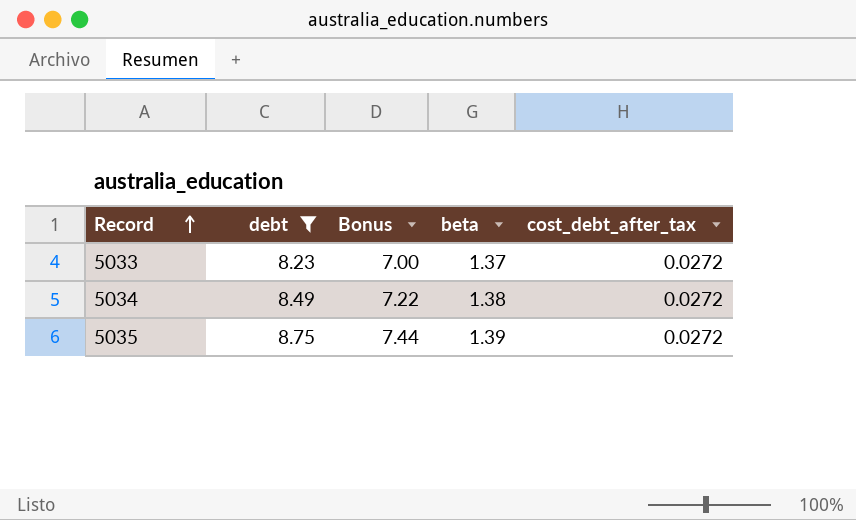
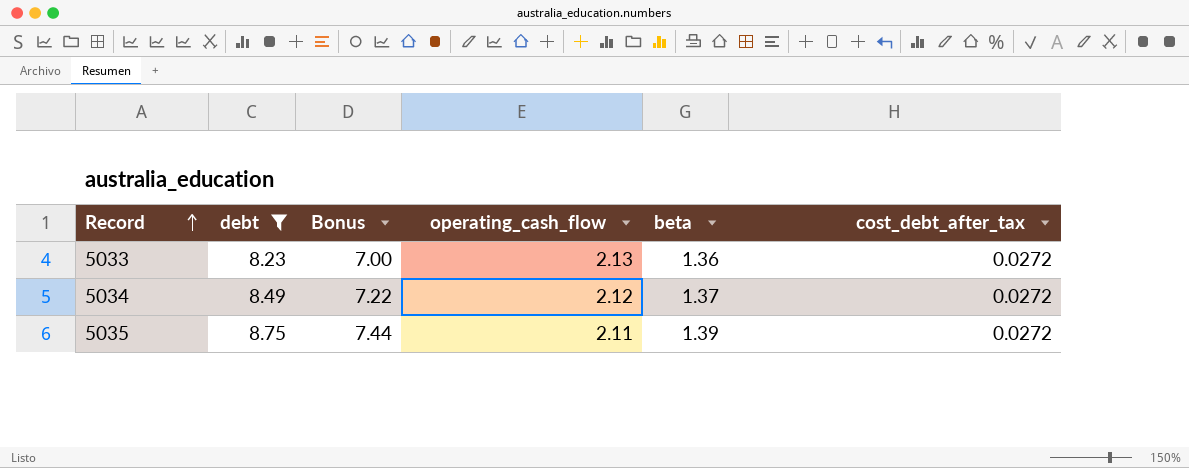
column operating_cash_flow | position: none -> 4
5033 | beta: 1.37 -> 1.36
5034 | beta: 1.38 -> 1.37

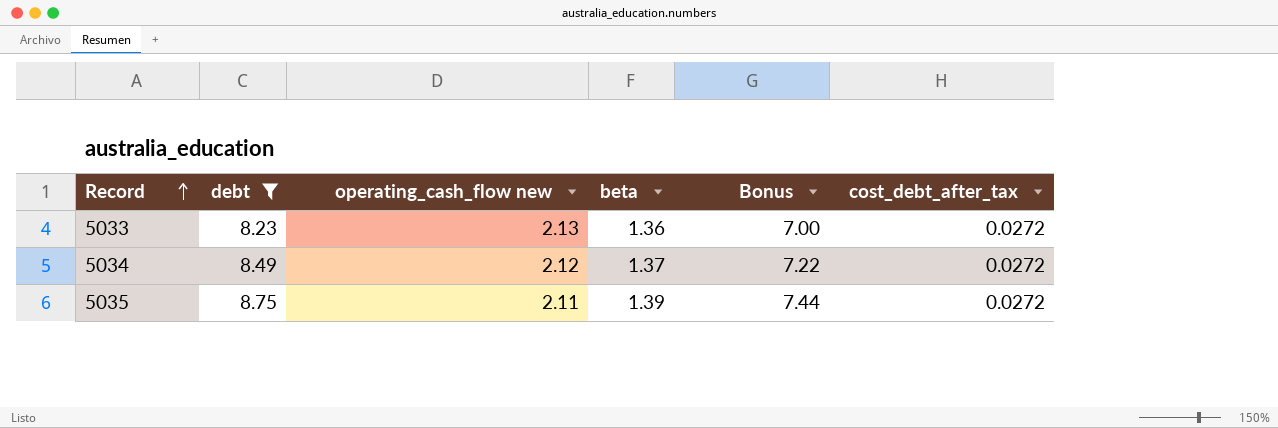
column name: operating_cash_flow -> operating_cash_flow new
column Bonus | position: 3 -> 5

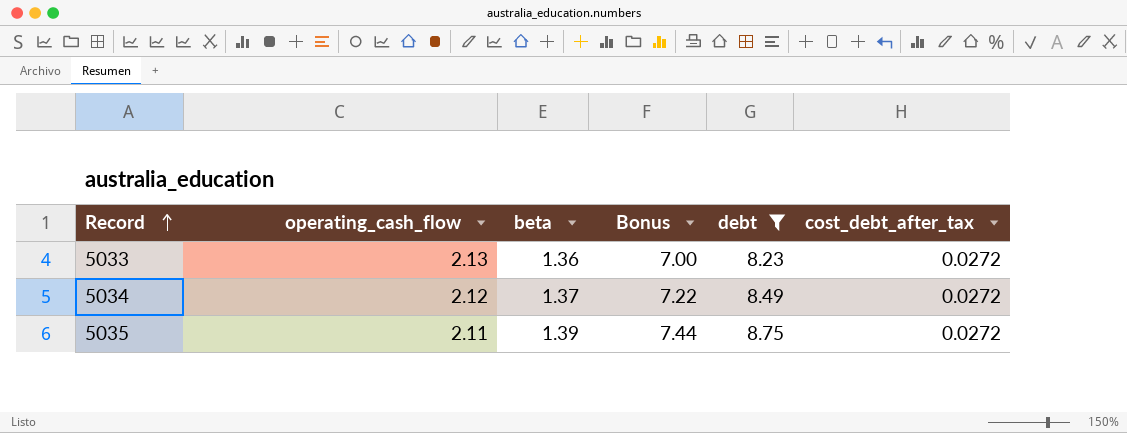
column name: operating_cash_flow new -> operating_cash_flow
column debt | position: 2 -> 5

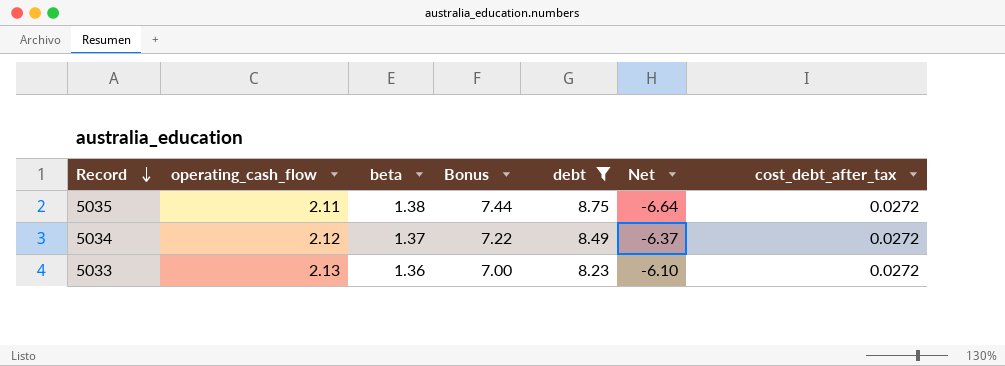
row order: Record ascending -> Record descending
column Net | formula: none -> [operating_cash_flow] - [debt]
5035 | beta: 1.39 -> 1.38

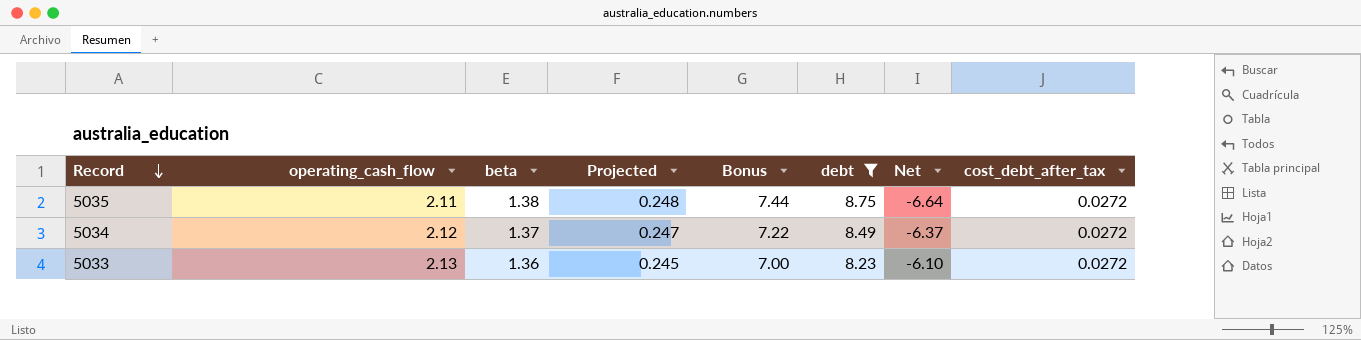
column Projected | formula: none -> [beta] * 0.18

